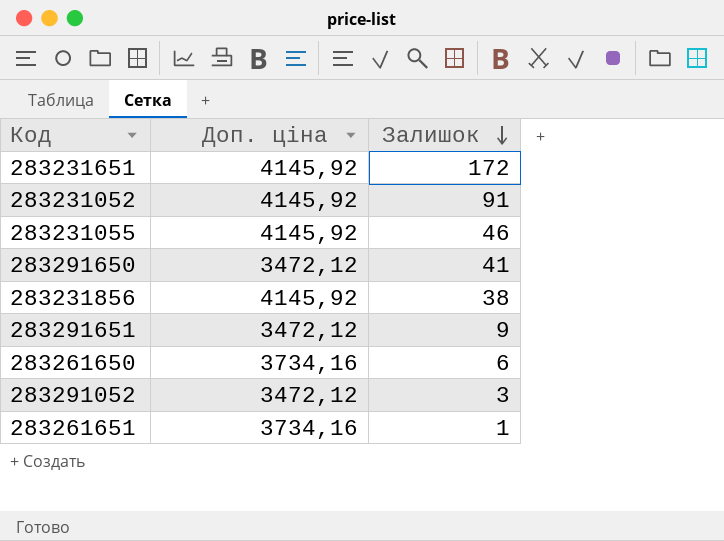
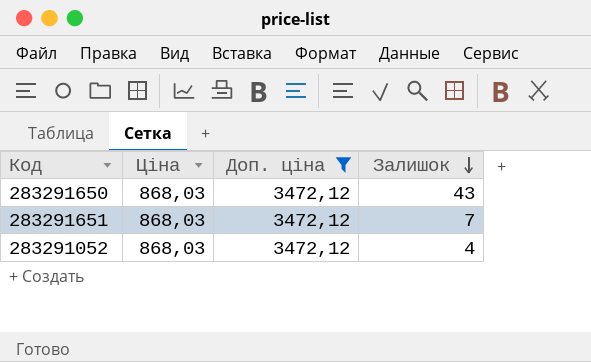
filter: none -> Доп. ціна = 3472,12
column Ціна | position: none -> 2
283291650 | Залишок: 41 -> 43
283291651 | Залишок: 9 -> 7
283291052 | Залишок: 3 -> 4

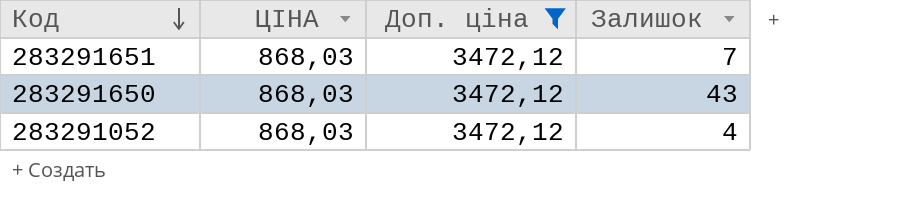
row order: Залишок descending -> Код descending
column name: Ціна -> ЦІНА

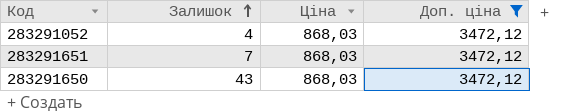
row order: Код descending -> Залишок ascending
column Залишок | position: 4 -> 2
column name: ЦІНА -> Ціна

